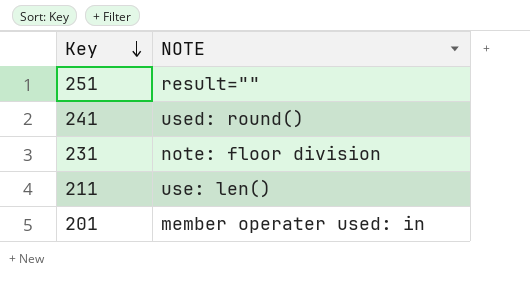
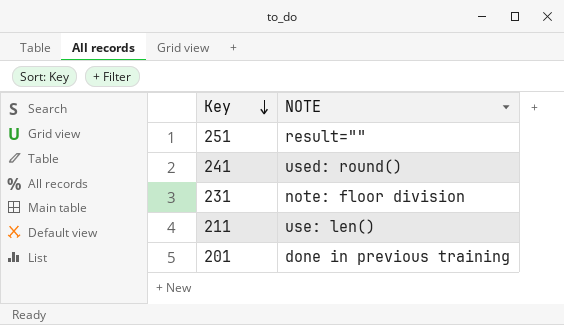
201 | NOTE: member operater used: in -> done in previous training

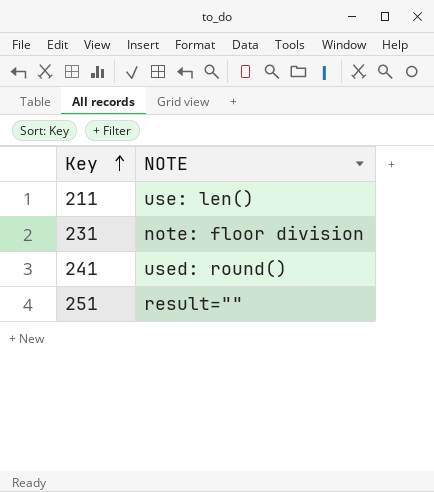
row order: Key descending -> Key ascending
row 201: done in previous training -> none

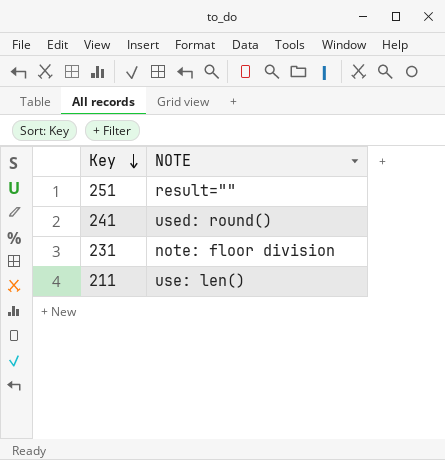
row order: Key ascending -> Key descending

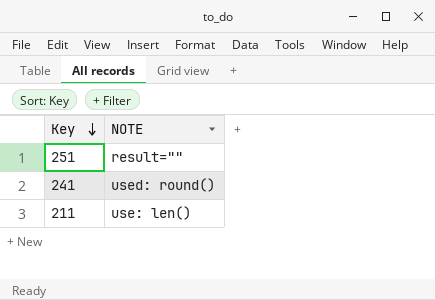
row 231: note: floor division -> none

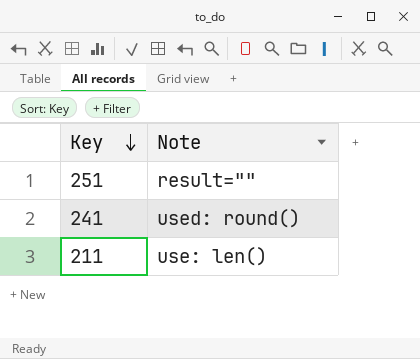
column name: NOTE -> Note

